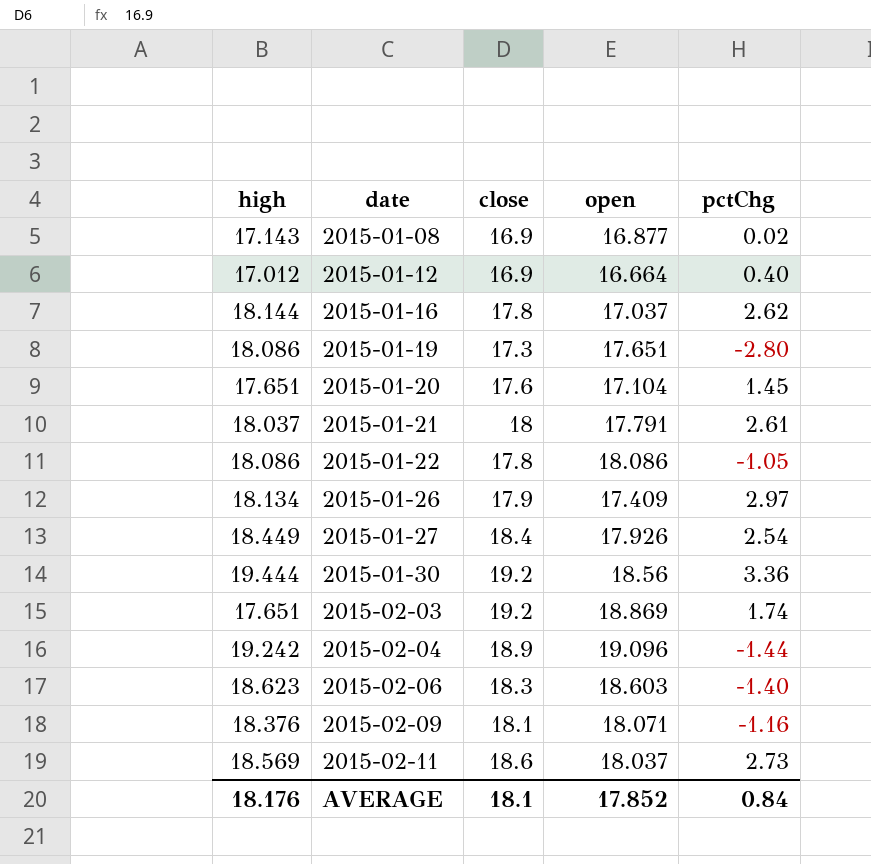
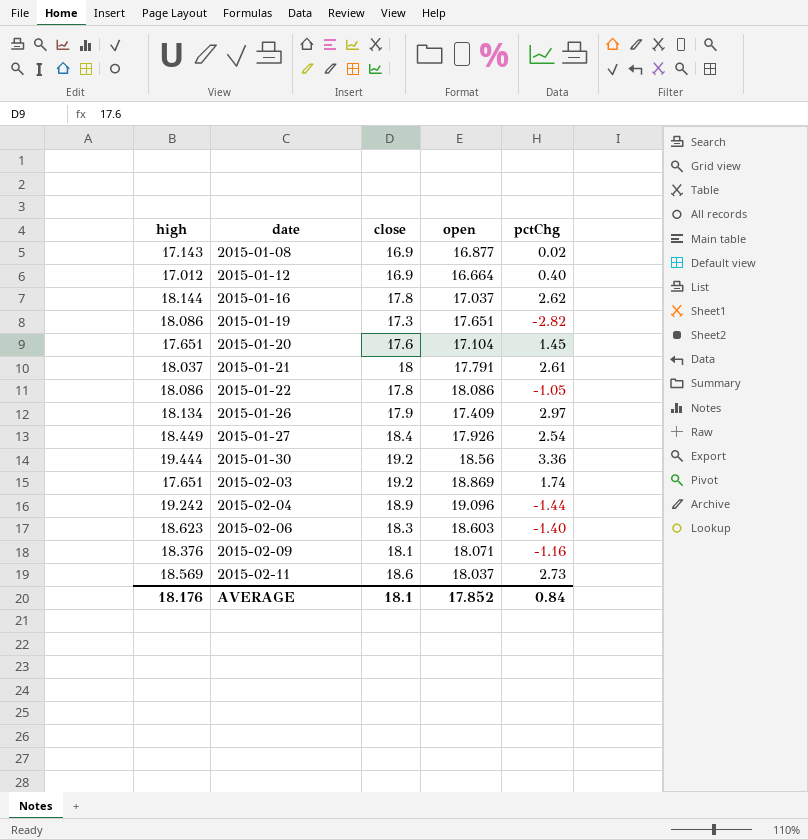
2015-01-19 | pctChg: -2.80 -> -2.82

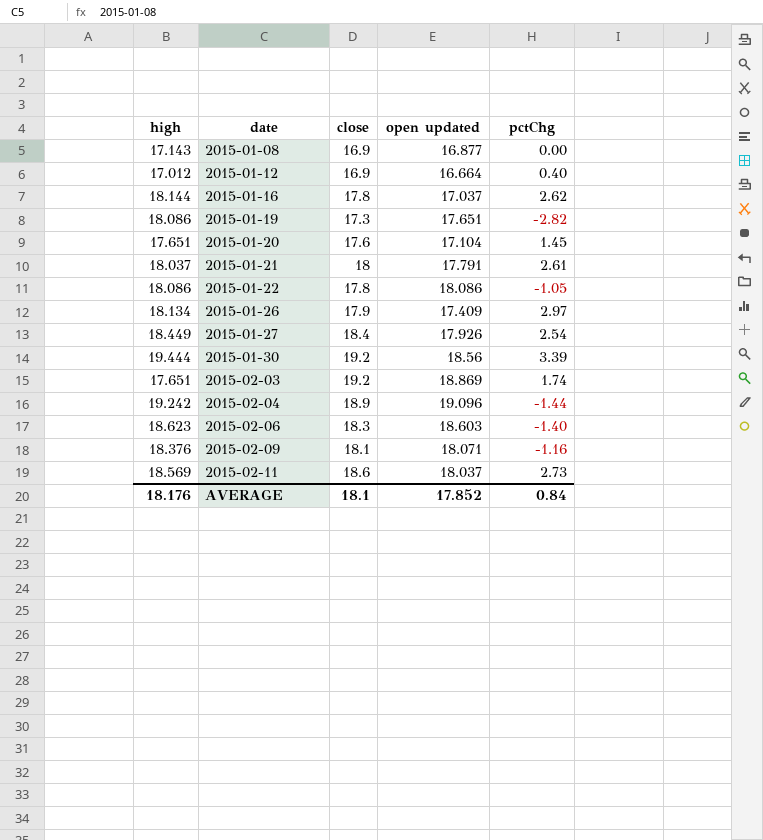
column name: open -> open updated
2015-01-08 | pctChg: 0.02 -> 0.00
2015-01-30 | pctChg: 3.36 -> 3.39

